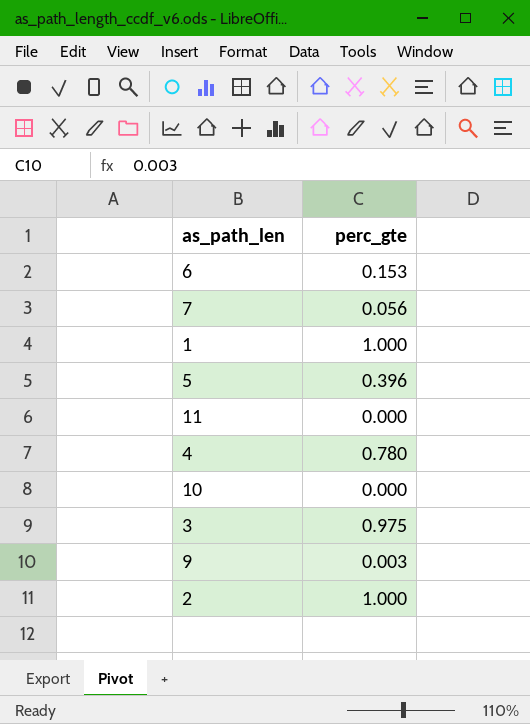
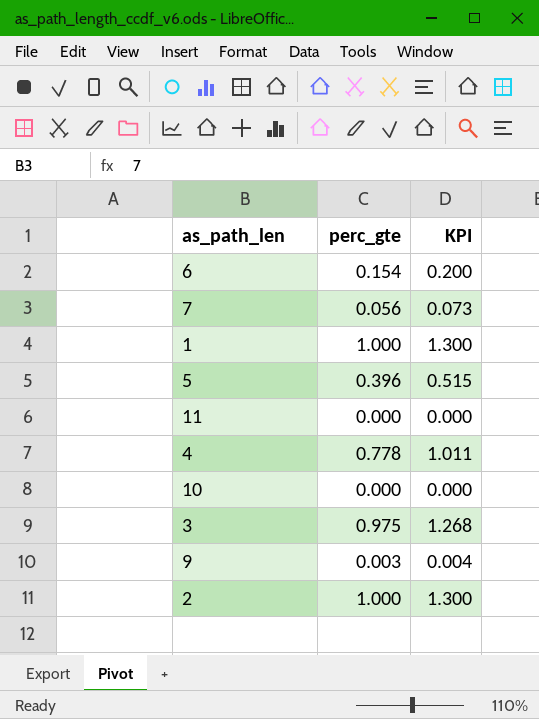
column KPI | formula: none -> [perc_gte] * 1.3
6 | perc_gte: 0.153 -> 0.154
4 | perc_gte: 0.780 -> 0.778

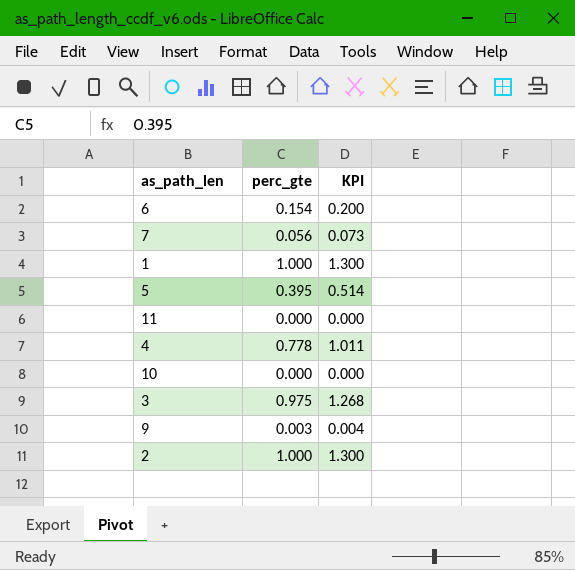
5 | perc_gte: 0.396 -> 0.395
5 | KPI: 0.515 -> 0.514

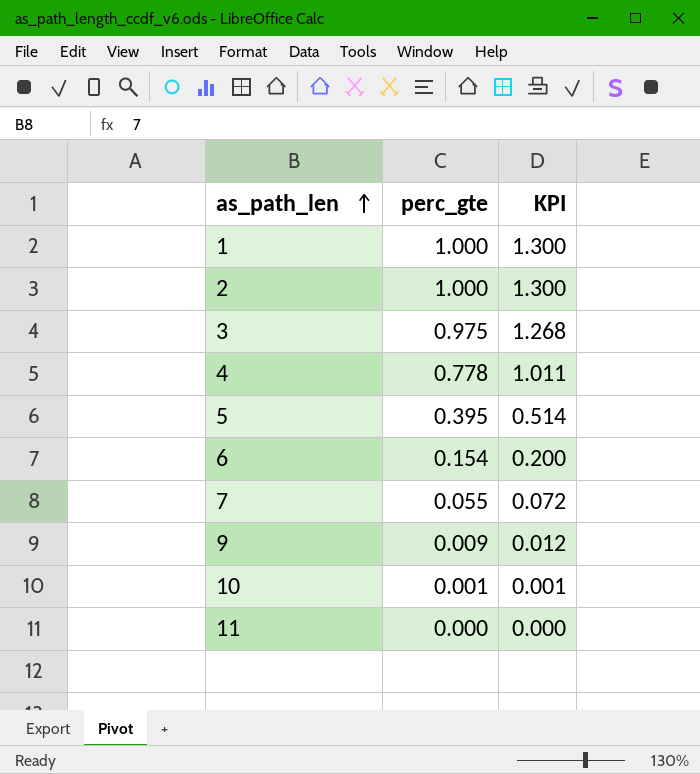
row order: none -> as_path_len ascending
7 | perc_gte: 0.056 -> 0.055
7 | KPI: 0.073 -> 0.072
9 | perc_gte: 0.003 -> 0.009
9 | KPI: 0.004 -> 0.012
10 | perc_gte: 0.000 -> 0.001
10 | KPI: 0.000 -> 0.001

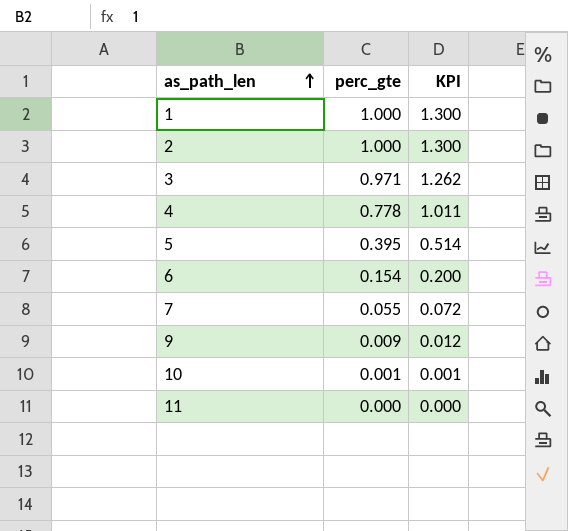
3 | perc_gte: 0.975 -> 0.971
3 | KPI: 1.268 -> 1.262

